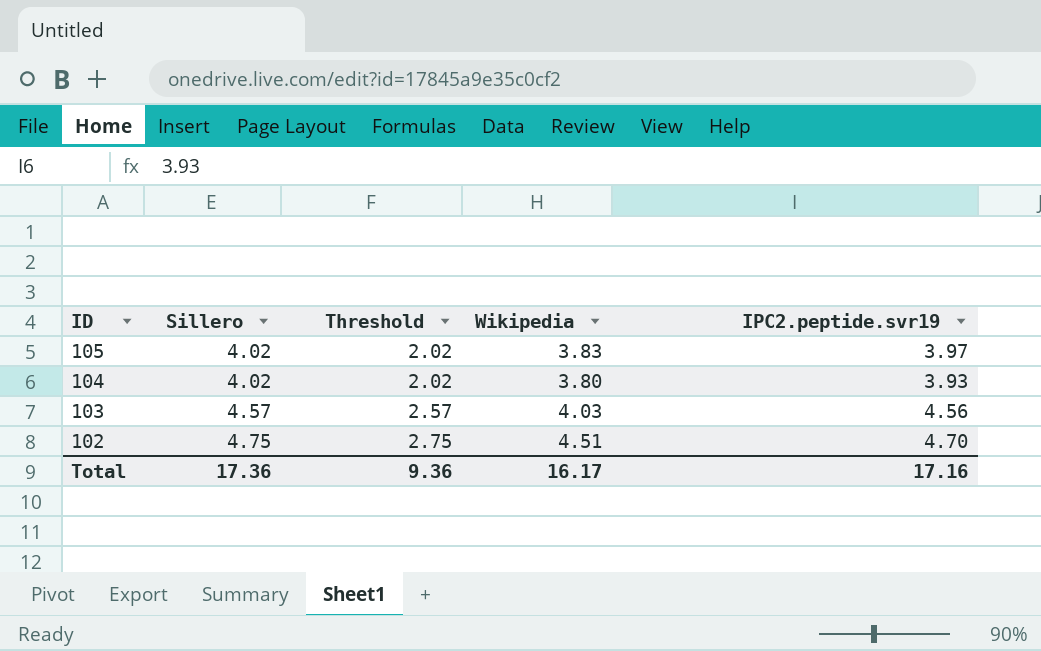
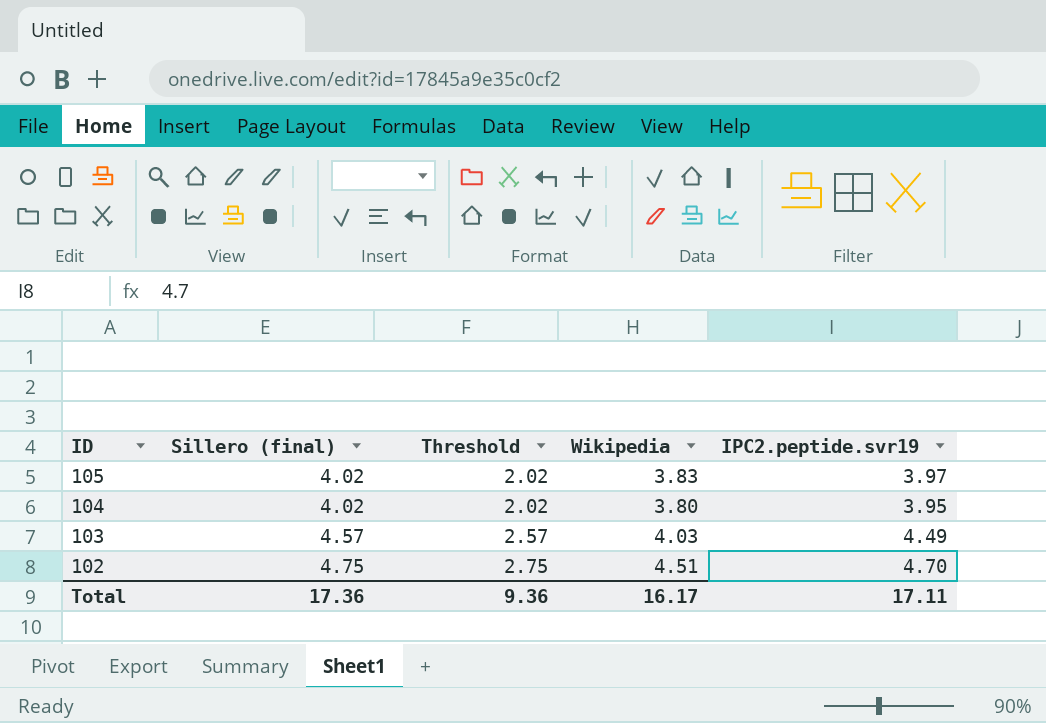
column name: Sillero -> Sillero (final)
104 | IPC2.peptide.svr19: 3.93 -> 3.95
103 | IPC2.peptide.svr19: 4.56 -> 4.49
Total | IPC2.peptide.svr19: 17.16 -> 17.11

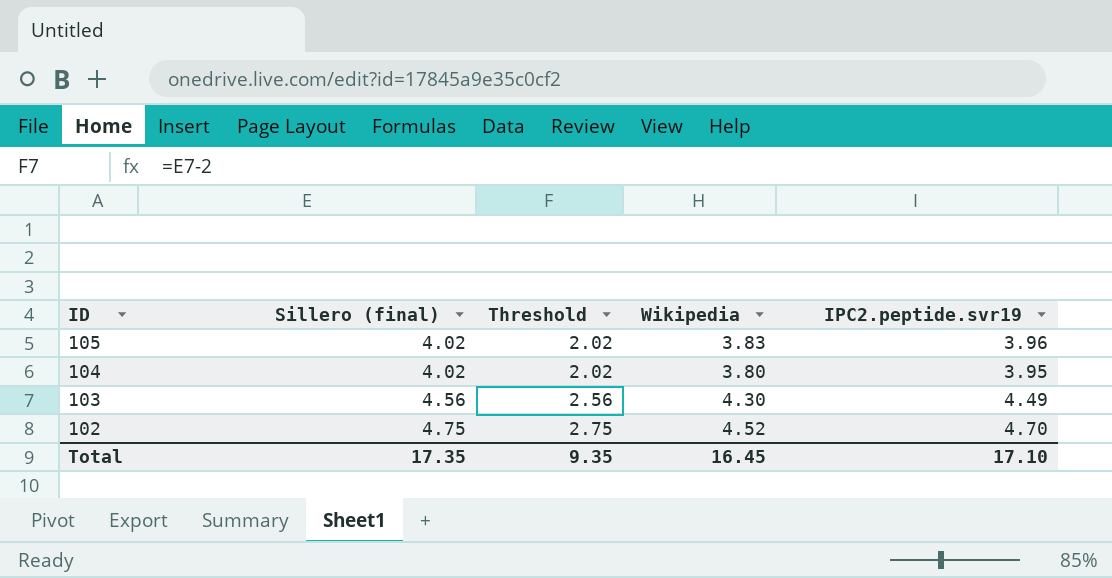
105 | IPC2.peptide.svr19: 3.97 -> 3.96
103 | Sillero (final): 4.57 -> 4.56
103 | Threshold: 2.57 -> 2.56
103 | Wikipedia: 4.03 -> 4.30
102 | Wikipedia: 4.51 -> 4.52
Total | Sillero (final): 17.36 -> 17.35
Total | Threshold: 9.36 -> 9.35
Total | Wikipedia: 16.17 -> 16.45
Total | IPC2.peptide.svr19: 17.11 -> 17.10

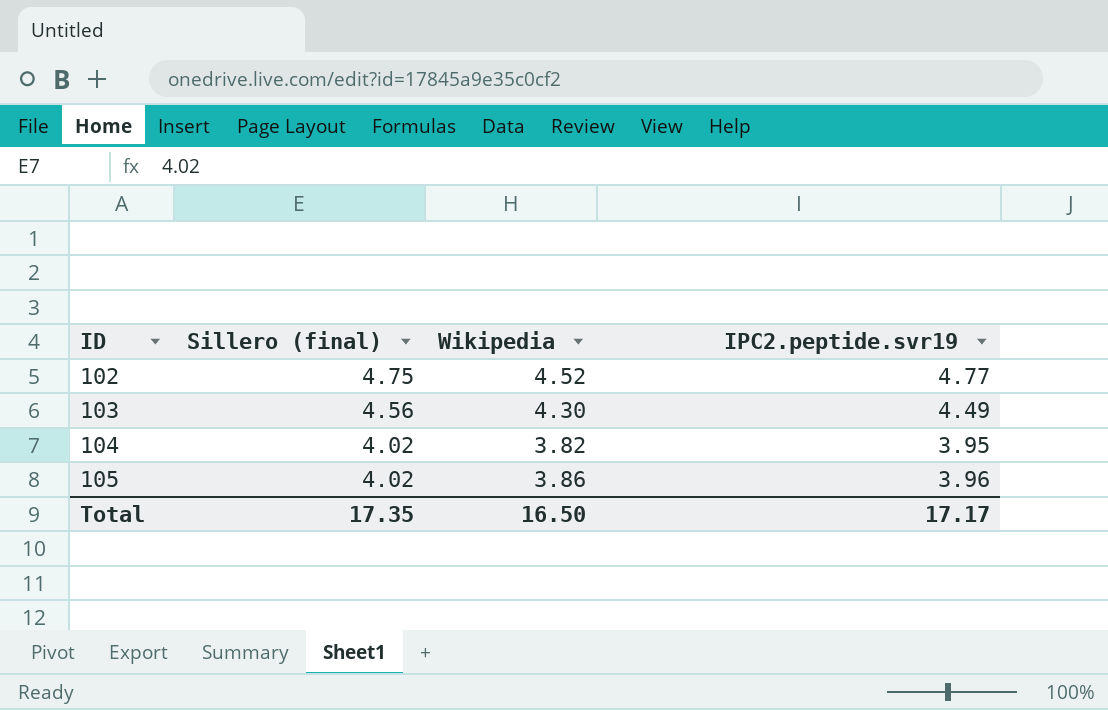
row order: ID descending -> ID ascending
column Threshold | formula: [Sillero (final)] - 2 -> none
102 | IPC2.peptide.svr19: 4.70 -> 4.77
104 | Wikipedia: 3.80 -> 3.82
105 | Wikipedia: 3.83 -> 3.86
Total | Wikipedia: 16.45 -> 16.50
Total | IPC2.peptide.svr19: 17.10 -> 17.17

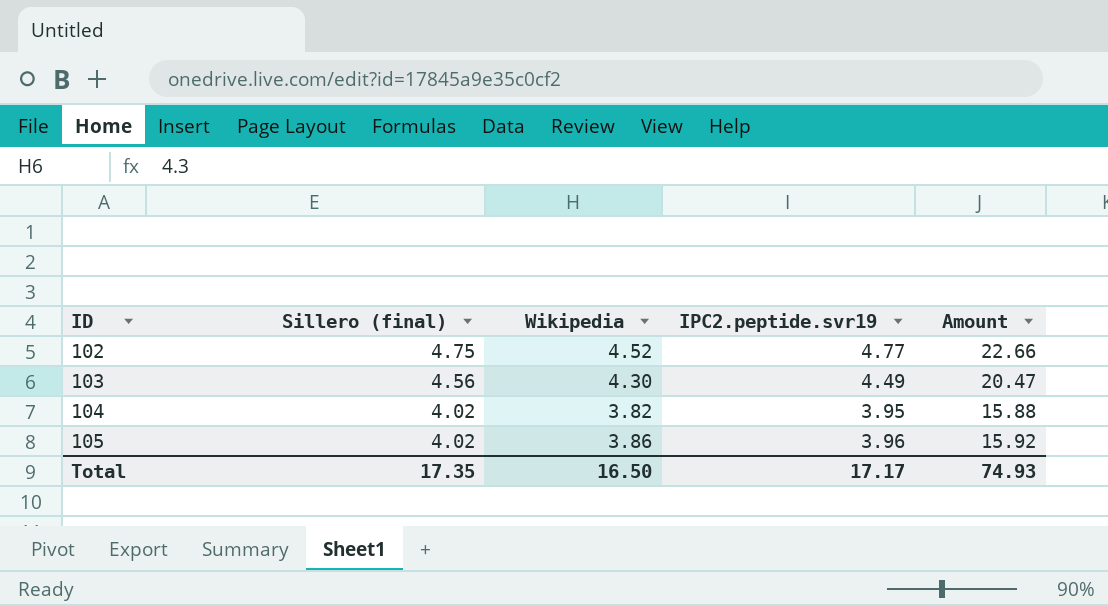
column Amount | formula: none -> [Sillero (final)] * [IPC2.peptide.svr19]

